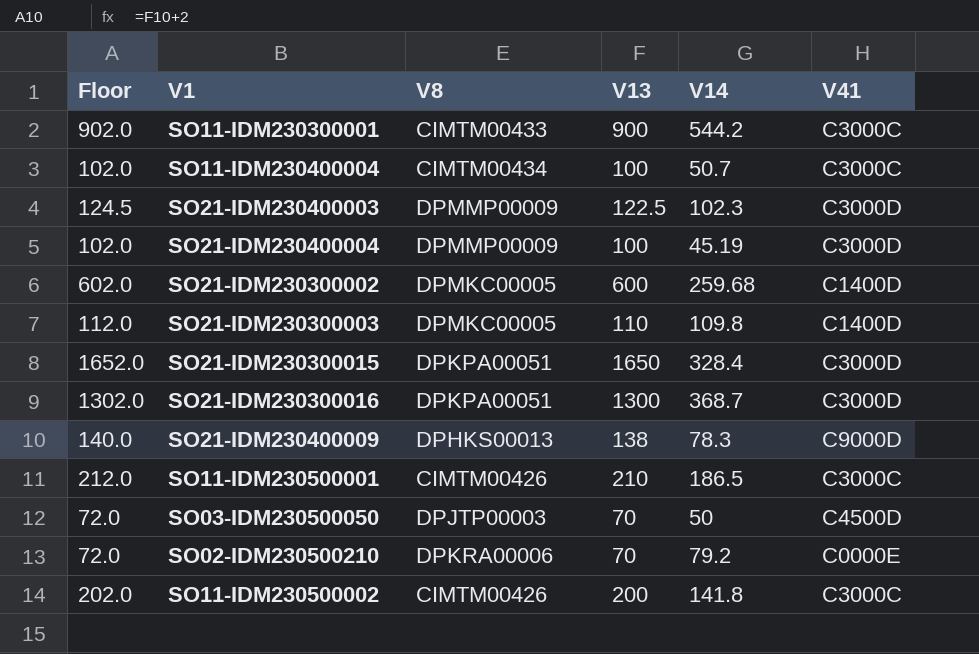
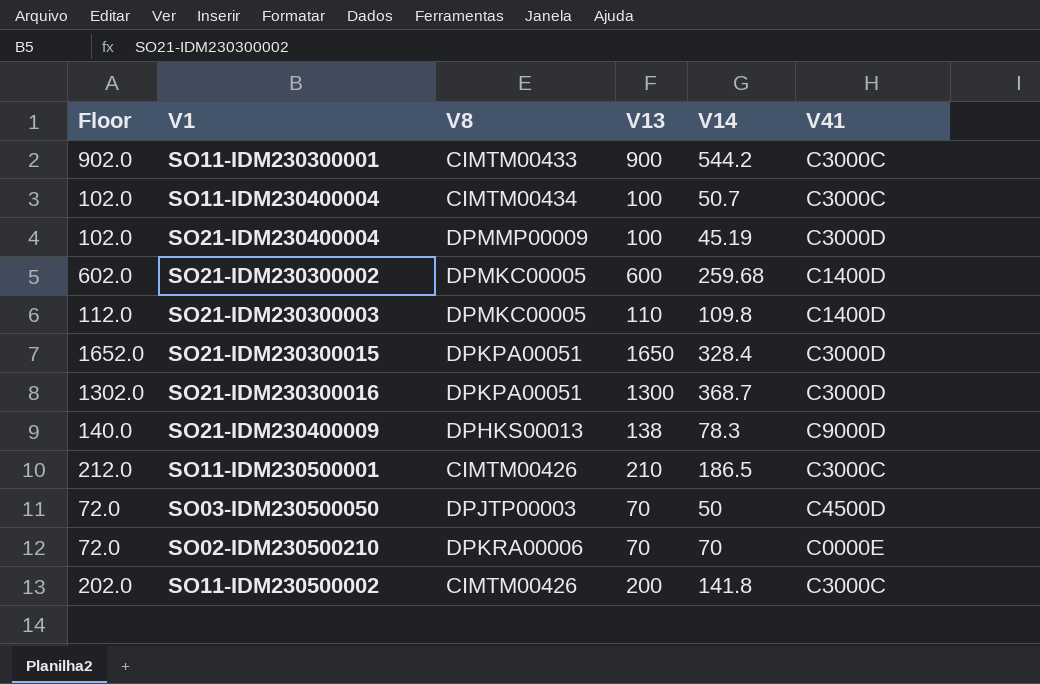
row SO21-IDM230400003: 124.5 | DPMMP00009 | 122.5 | 102.3 | C3000D -> none
SO02-IDM230500210 | V14: 79.2 -> 70

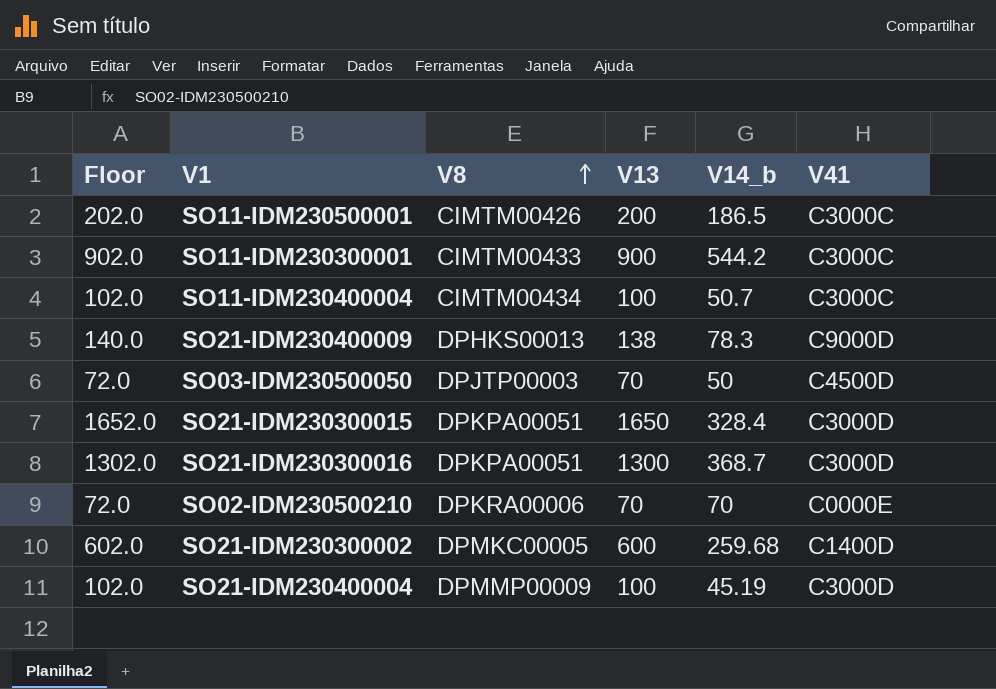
row order: none -> V8 ascending
column name: V14 -> V14_b
row SO21-IDM230300003: 112.0 | DPMKC00005 | 110 | 109.8 | C1400D -> none
row SO11-IDM230500002: 202.0 | CIMTM00426 | 200 | 141.8 | C3000C -> none
SO11-IDM230500001 | Floor: 212.0 -> 202.0
SO11-IDM230500001 | V13: 210 -> 200

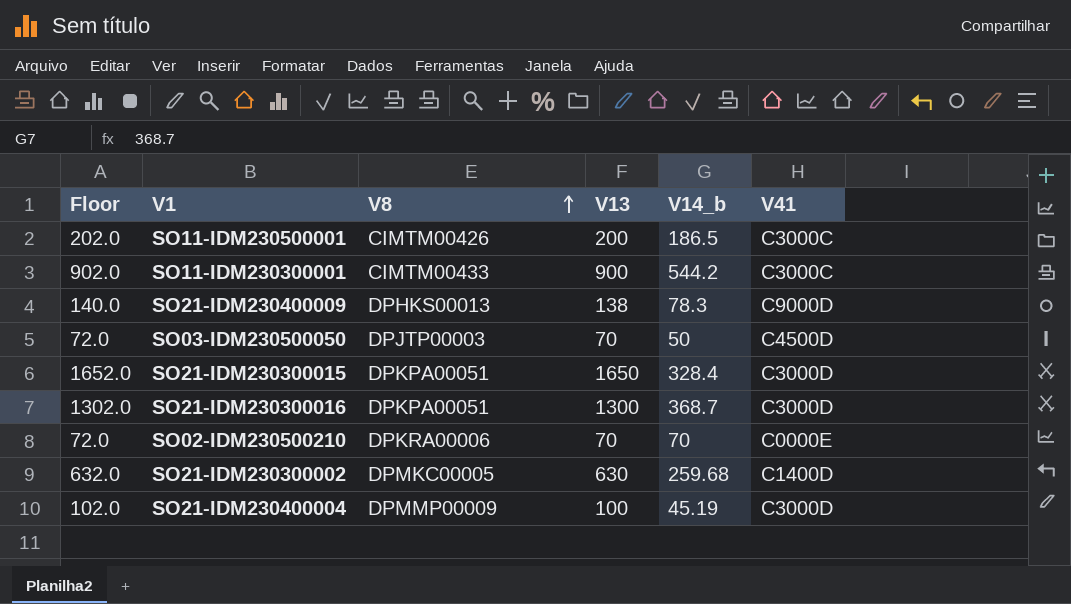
row SO11-IDM230400004: 102.0 | CIMTM00434 | 100 | 50.7 | C3000C -> none
SO21-IDM230300002 | Floor: 602.0 -> 632.0
SO21-IDM230300002 | V13: 600 -> 630

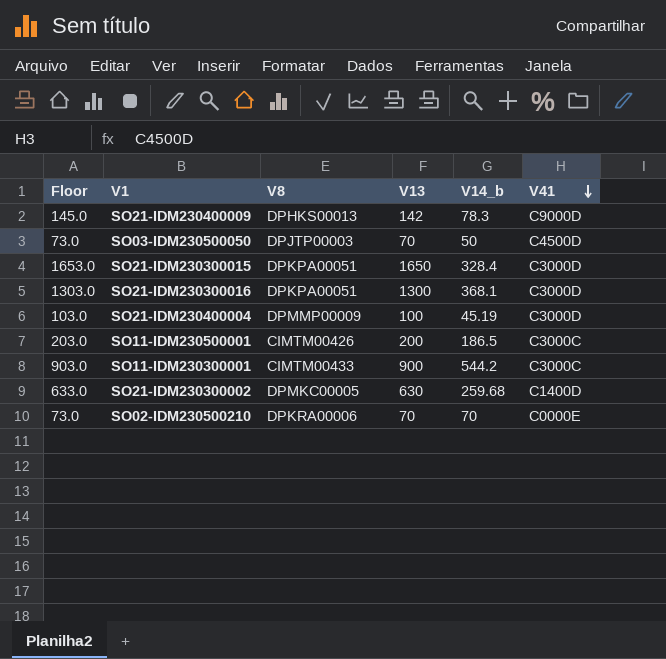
row order: V8 ascending -> V41 descending
column Floor | formula: [V13] + 2 -> [V13] + 3
SO21-IDM230400009 | V13: 138 -> 142
SO21-IDM230300016 | V14_b: 368.7 -> 368.1

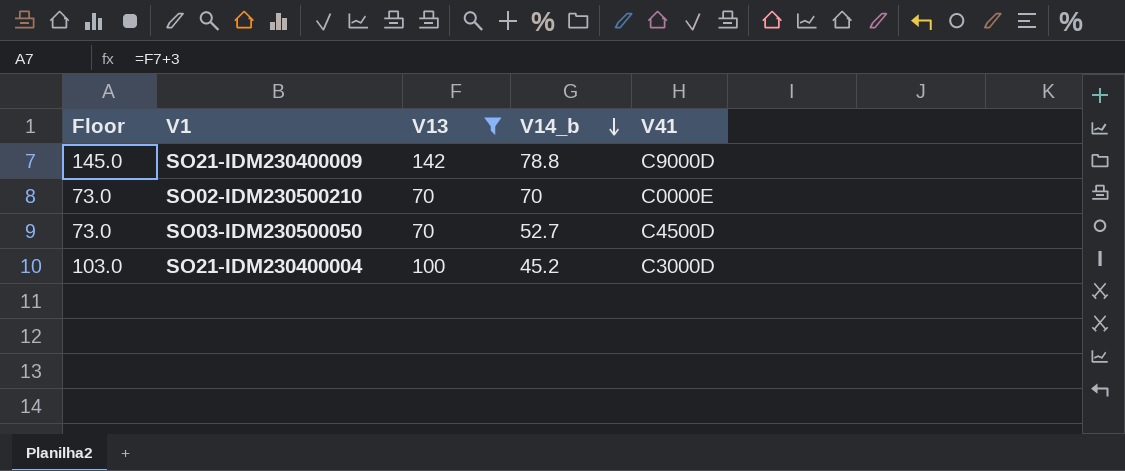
filter: none -> V13 <= 142
row order: V41 descending -> V14_b descending
column V8 | position: 3 -> none
SO21-IDM230400009 | V14_b: 78.3 -> 78.8
SO03-IDM230500050 | V14_b: 50 -> 52.7
SO21-IDM230400004 | V14_b: 45.19 -> 45.2

